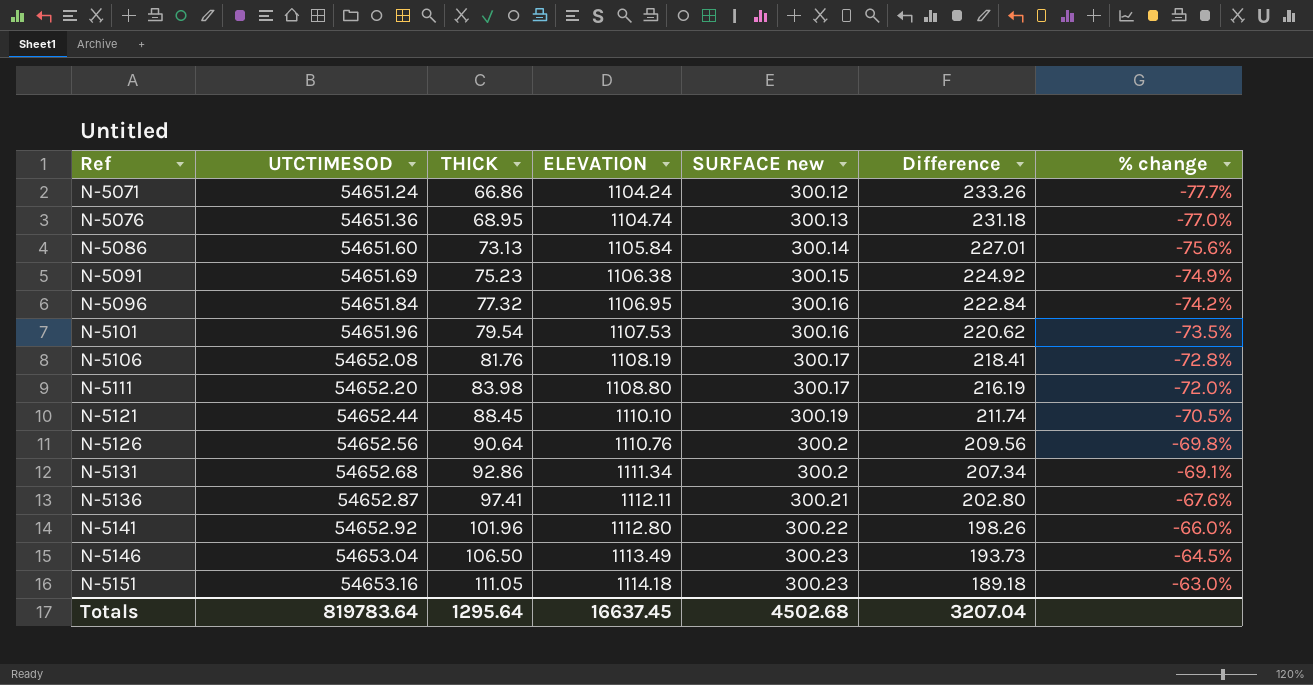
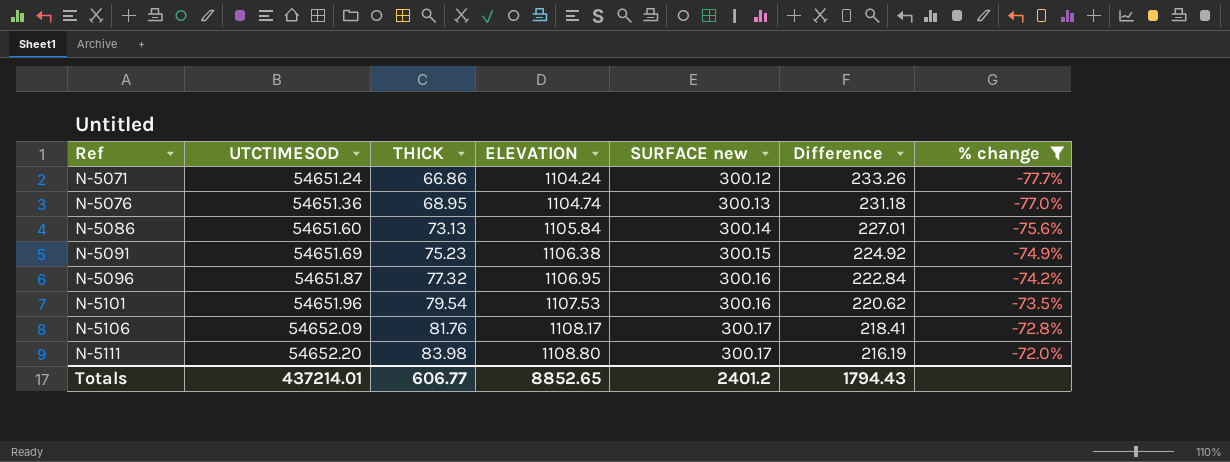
filter: none -> % change <= -72.0%
N-5096 | UTCTIMESOD: 54651.84 -> 54651.87
N-5106 | UTCTIMESOD: 54652.08 -> 54652.09
N-5106 | ELEVATION: 1108.19 -> 1108.17
Totals | UTCTIMESOD: 819783.64 -> 437214.01
Totals | THICK: 1295.64 -> 606.77
Totals | ELEVATION: 16637.45 -> 8852.65
Totals | SURFACE new: 4502.68 -> 2401.2
Totals | Difference: 3207.04 -> 1794.43

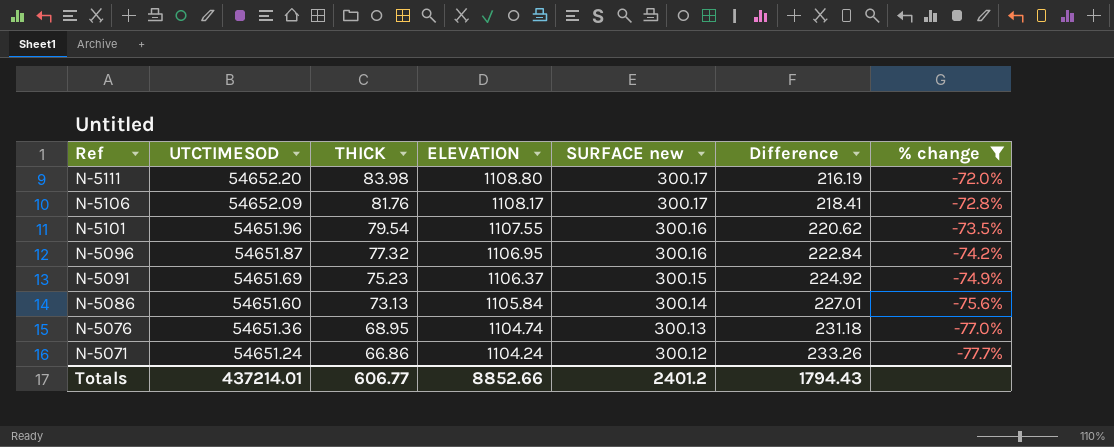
row order: Ref ascending -> Ref descending
N-5101 | ELEVATION: 1107.53 -> 1107.55
N-5091 | ELEVATION: 1106.38 -> 1106.37
Totals | ELEVATION: 8852.65 -> 8852.66

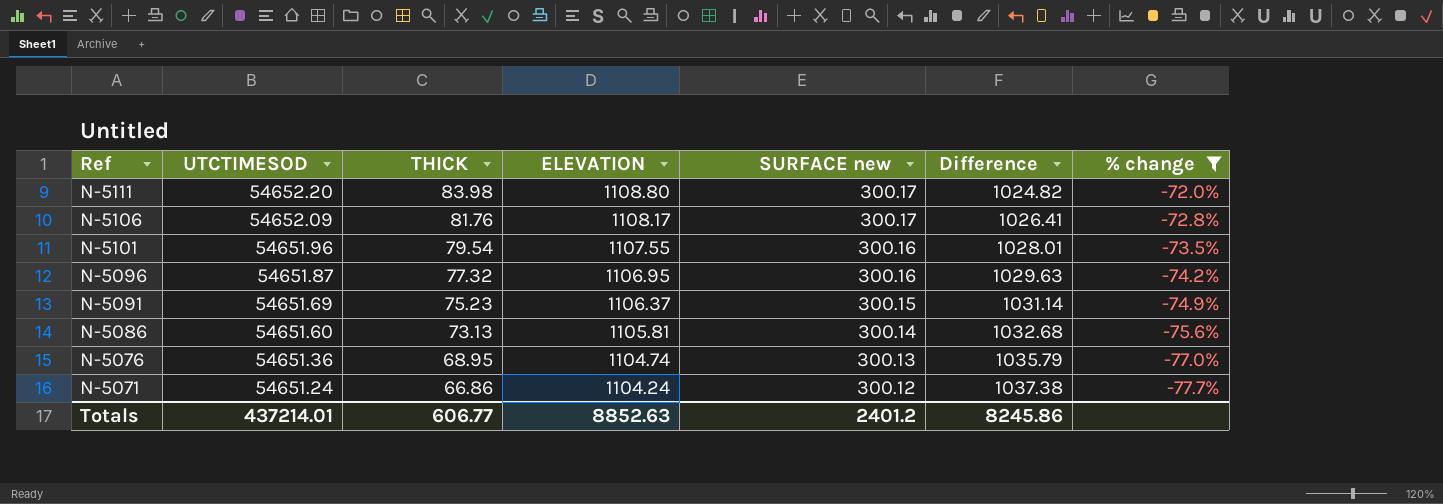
column Difference | formula: [SURFACE new] - [THICK] -> [ELEVATION] - [THICK]
N-5086 | ELEVATION: 1105.84 -> 1105.81
Totals | ELEVATION: 8852.66 -> 8852.63
Totals | Difference: 1794.43 -> 8245.86

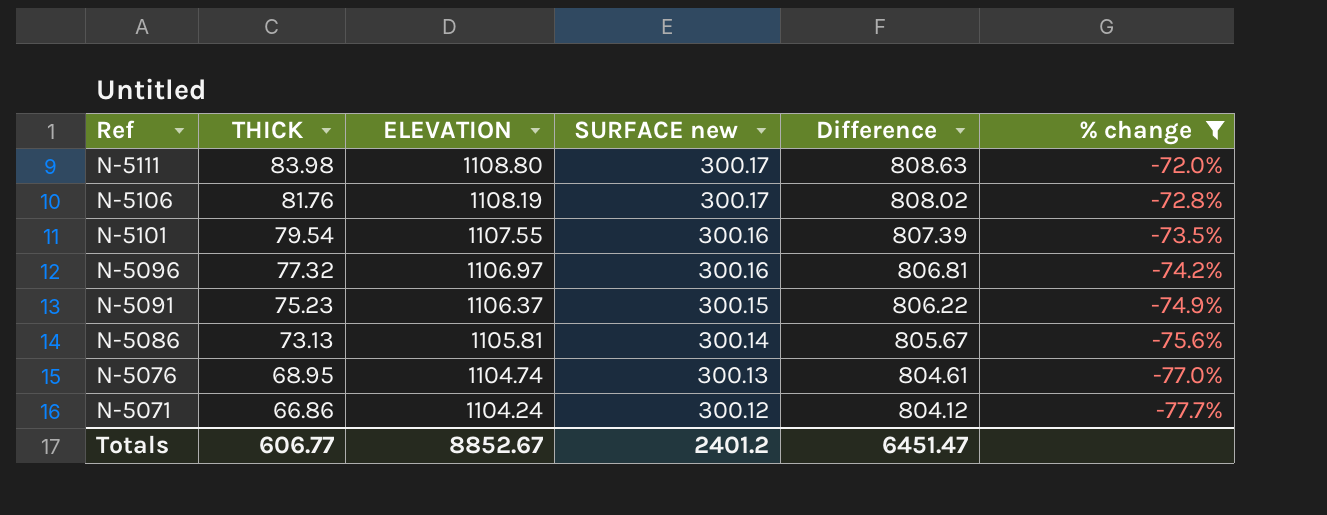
column UTCTIMESOD | position: 2 -> none
column Difference | formula: [ELEVATION] - [THICK] -> [ELEVATION] - [SURFACE new]
N-5106 | ELEVATION: 1108.17 -> 1108.19
N-5096 | ELEVATION: 1106.95 -> 1106.97
Totals | ELEVATION: 8852.63 -> 8852.67
Totals | Difference: 8245.86 -> 6451.47

